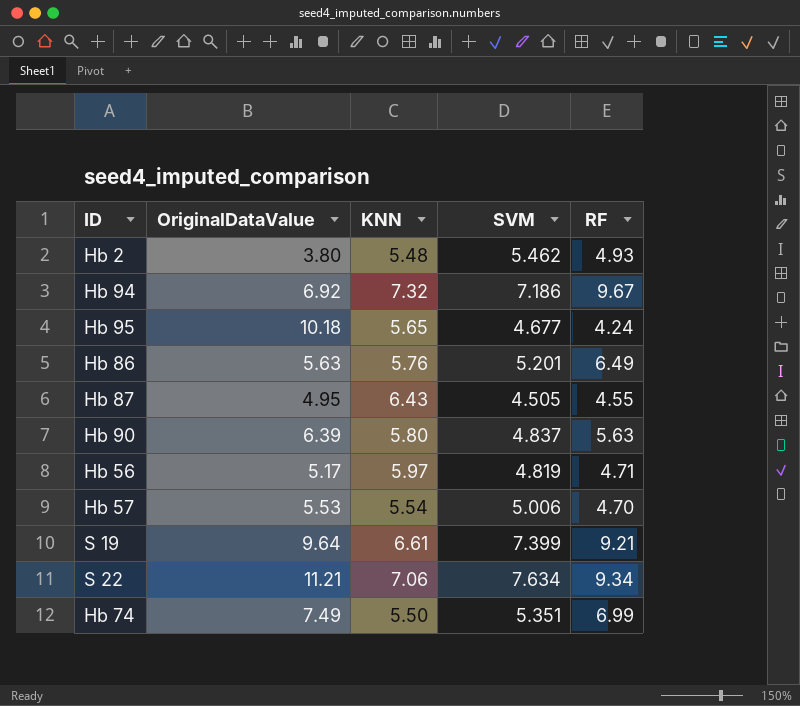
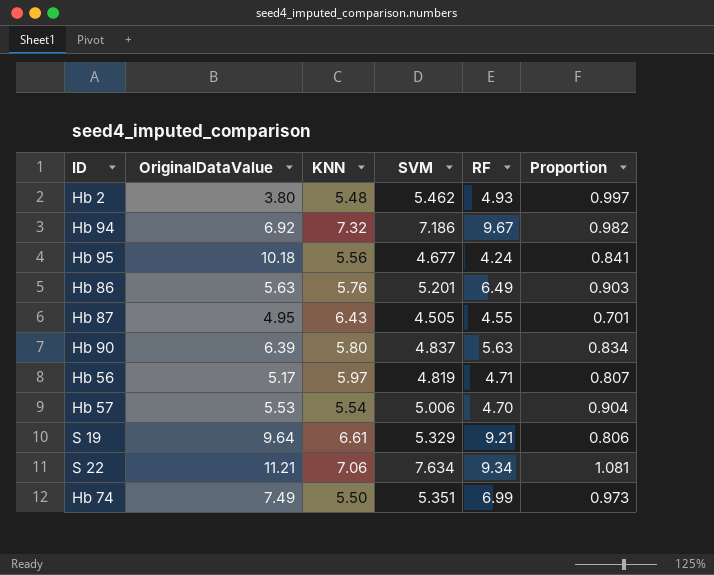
column Proportion | formula: none -> [SVM] / [KNN]
Hb 95 | KNN: 5.65 -> 5.56
S 19 | SVM: 7.399 -> 5.329

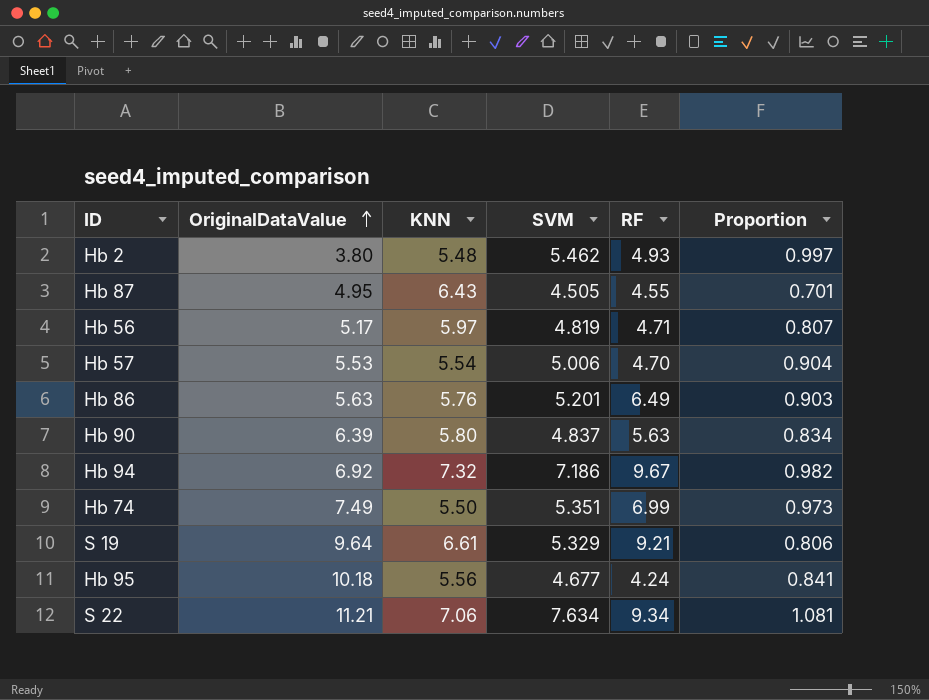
row order: none -> OriginalDataValue ascending

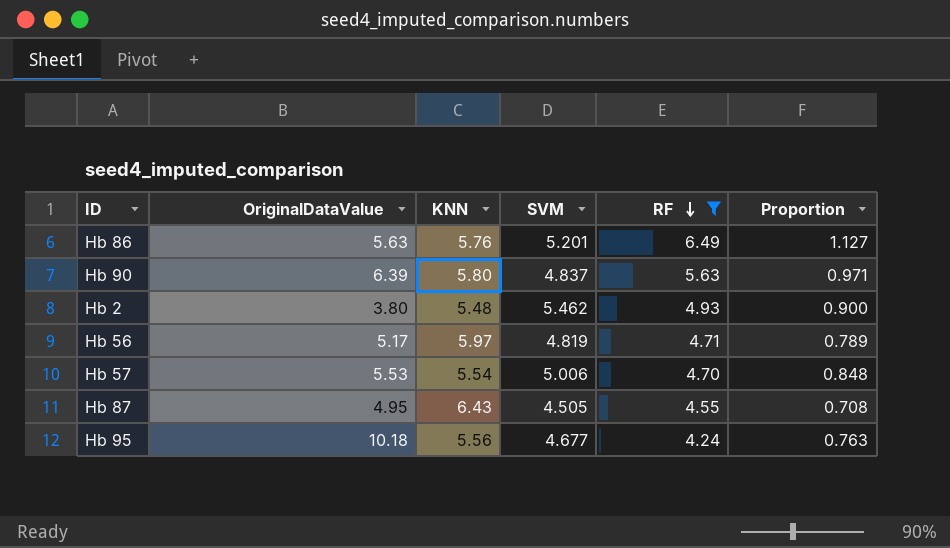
filter: none -> RF <= 6.49
row order: OriginalDataValue ascending -> RF descending
column Proportion | formula: [SVM] / [KNN] -> [RF] / [KNN]

